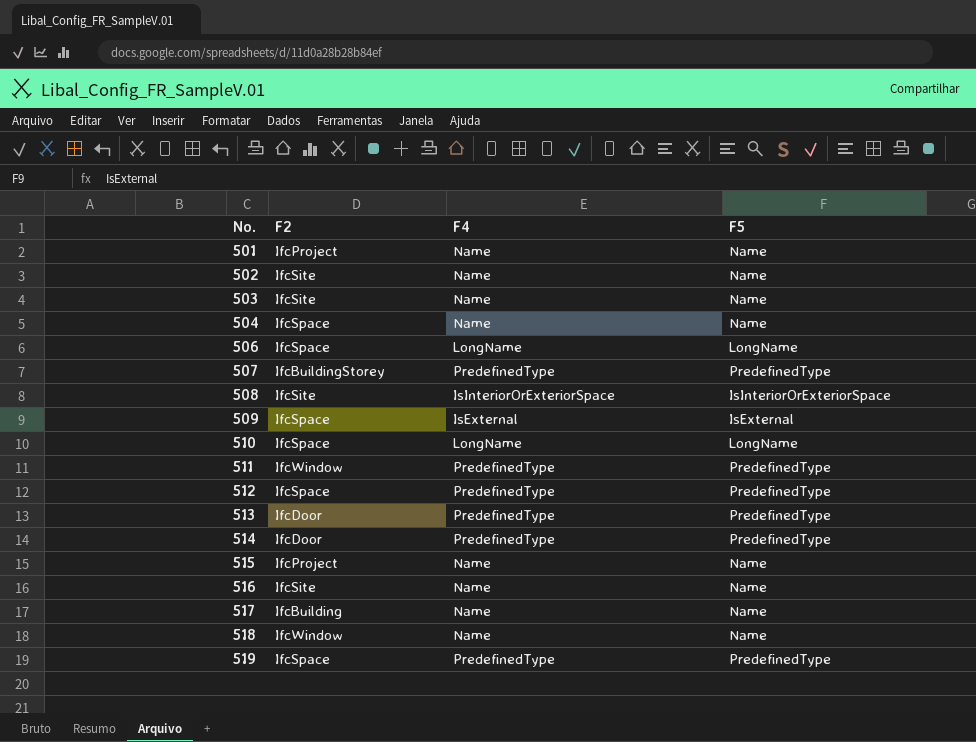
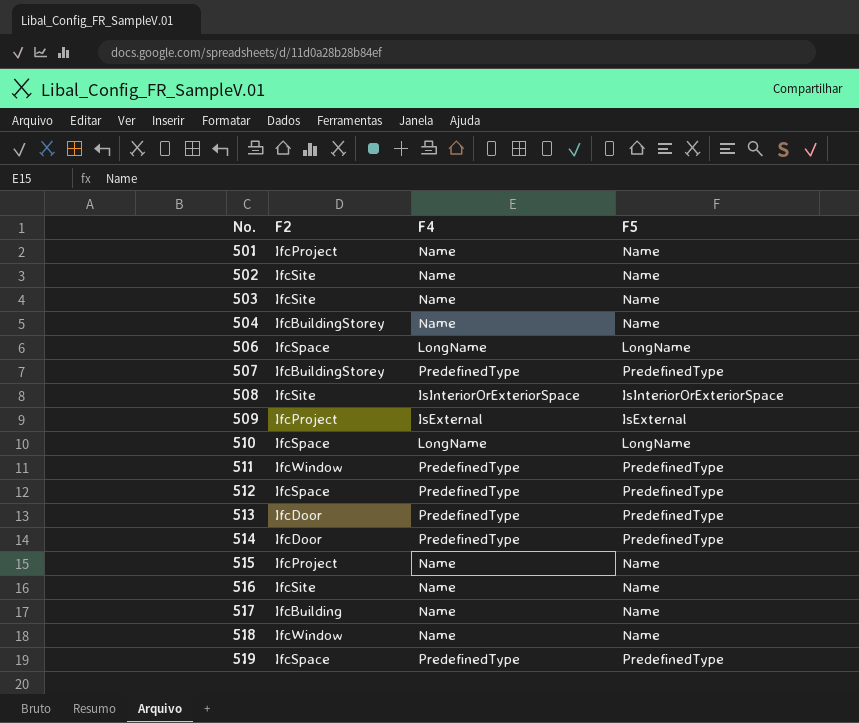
504 | F2: IfcSpace -> IfcBuildingStorey
509 | F2: IfcSpace -> IfcProject

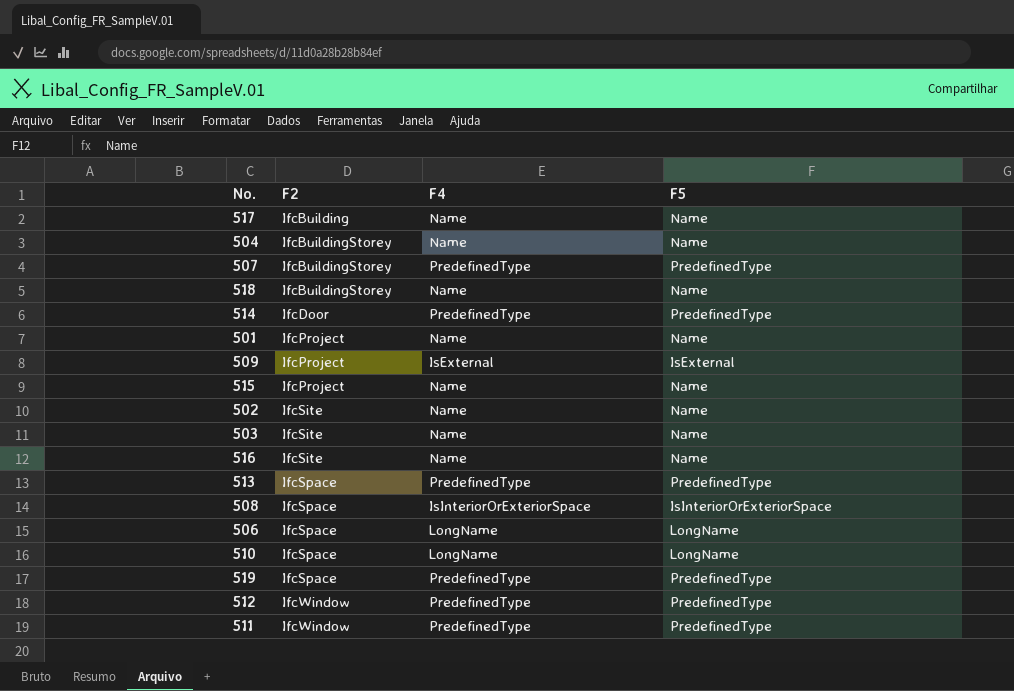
row order: No. ascending -> F2 ascending
518 | F2: IfcWindow -> IfcBuildingStorey
513 | F2: IfcDoor -> IfcSpace
508 | F2: IfcSite -> IfcSpace
512 | F2: IfcSpace -> IfcWindow

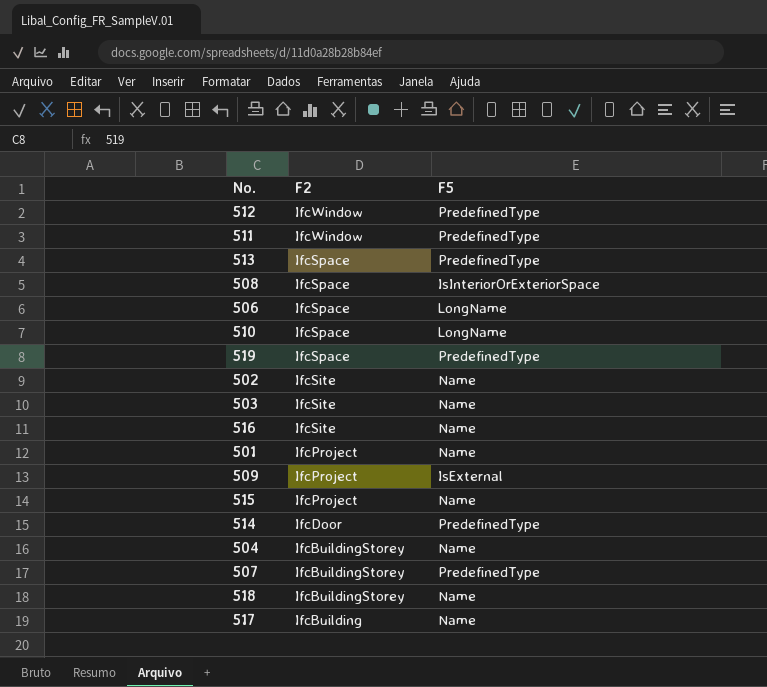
row order: F2 ascending -> F2 descending
column F4 | position: 3 -> none

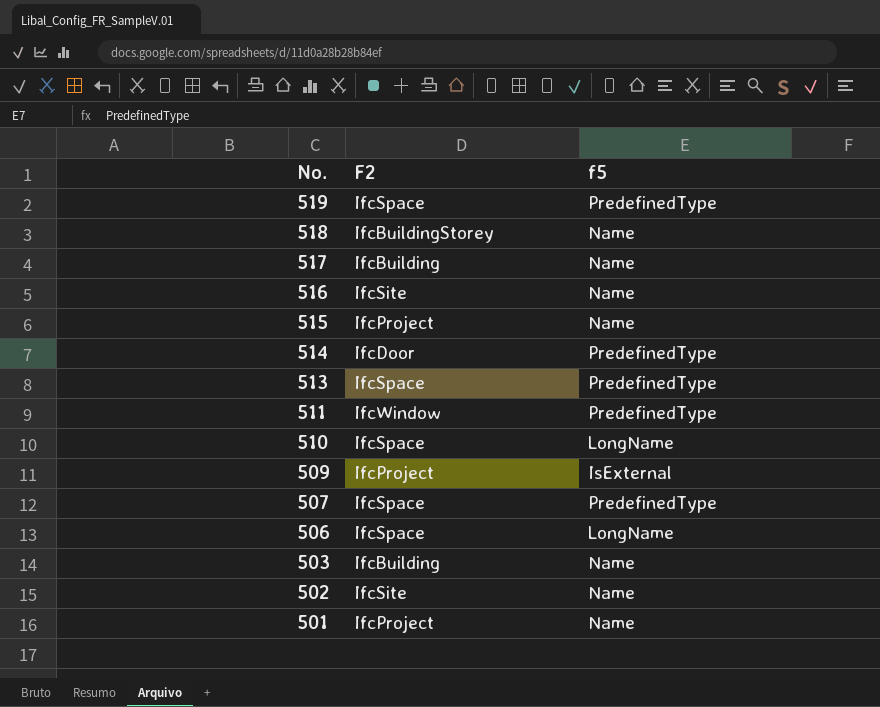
row order: F2 descending -> No. descending
column name: F5 -> f5
row 512: IfcWindow | PredefinedType -> none
row 508: IfcSpace | IsInteriorOrExteriorSpace -> none
row 504: IfcBuildingStorey | Name -> none
507 | F2: IfcBuildingStorey -> IfcSpace
503 | F2: IfcSite -> IfcBuilding

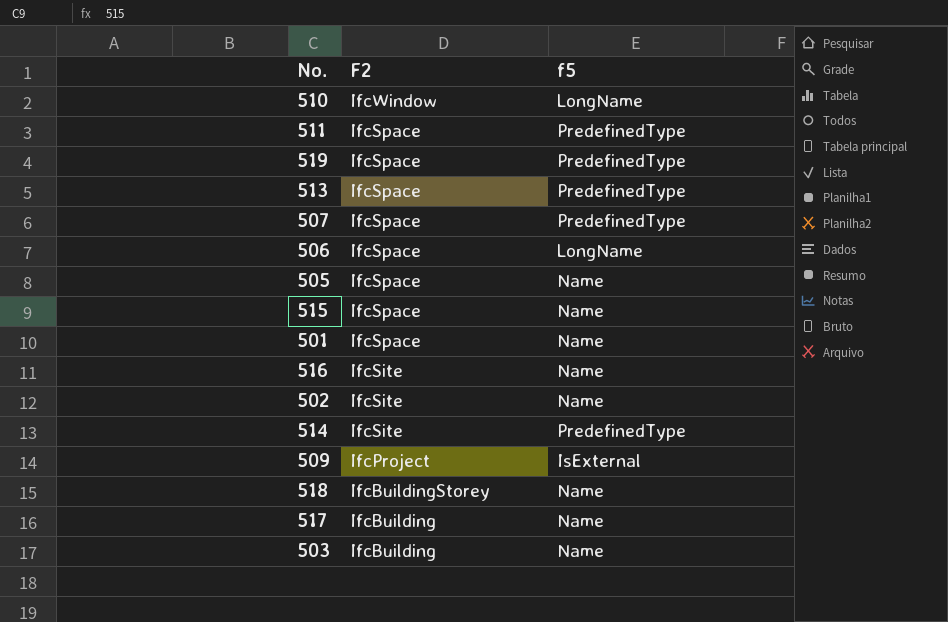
row order: No. descending -> F2 descending
510 | F2: IfcSpace -> IfcWindow
511 | F2: IfcWindow -> IfcSpace
row 505: none -> IfcSpace | Name
515 | F2: IfcProject -> IfcSpace
501 | F2: IfcProject -> IfcSpace
514 | F2: IfcDoor -> IfcSite

